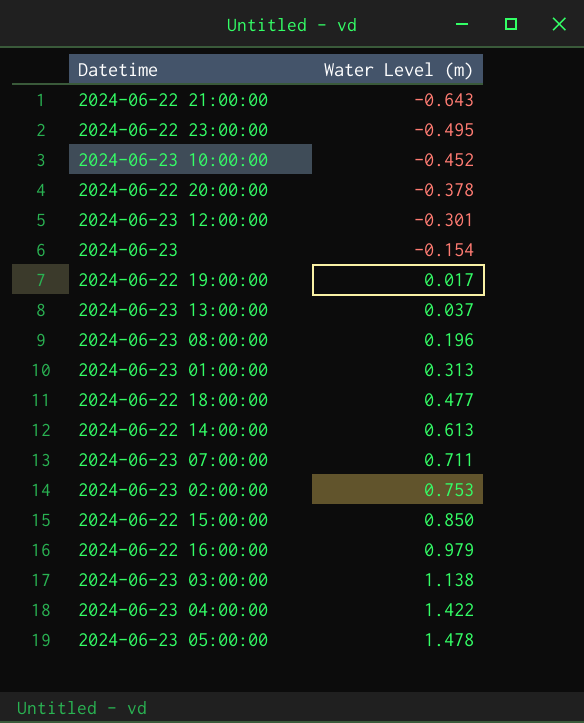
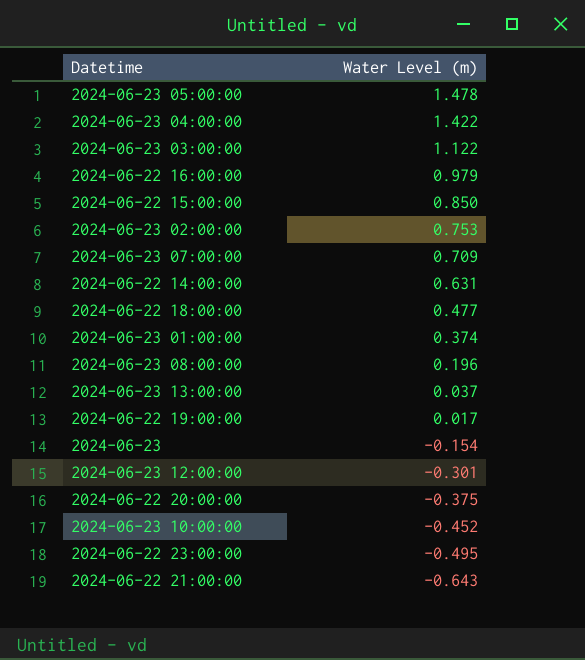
row order: Water Level (m) ascending -> Water Level (m) descending
2024-06-23 03:00:00 | Water Level (m): 1.138 -> 1.122
2024-06-23 07:00:00 | Water Level (m): 0.711 -> 0.709
2024-06-22 14:00:00 | Water Level (m): 0.613 -> 0.631
2024-06-23 01:00:00 | Water Level (m): 0.313 -> 0.374
2024-06-22 20:00:00 | Water Level (m): -0.378 -> -0.375

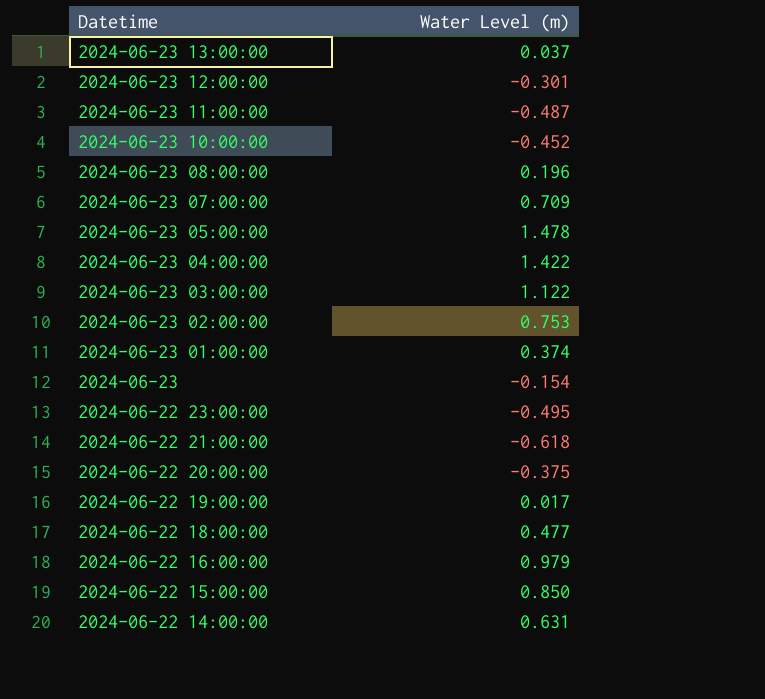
row order: Water Level (m) descending -> Datetime descending
row 2024-06-23 11:00:00: none -> -0.487
2024-06-22 21:00:00 | Water Level (m): -0.643 -> -0.618

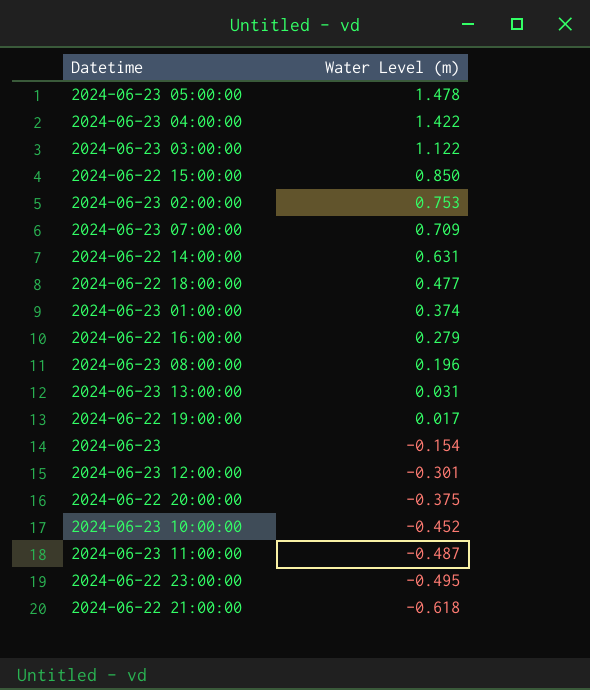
row order: Datetime descending -> Water Level (m) descending
2024-06-22 16:00:00 | Water Level (m): 0.979 -> 0.279
2024-06-23 13:00:00 | Water Level (m): 0.037 -> 0.031

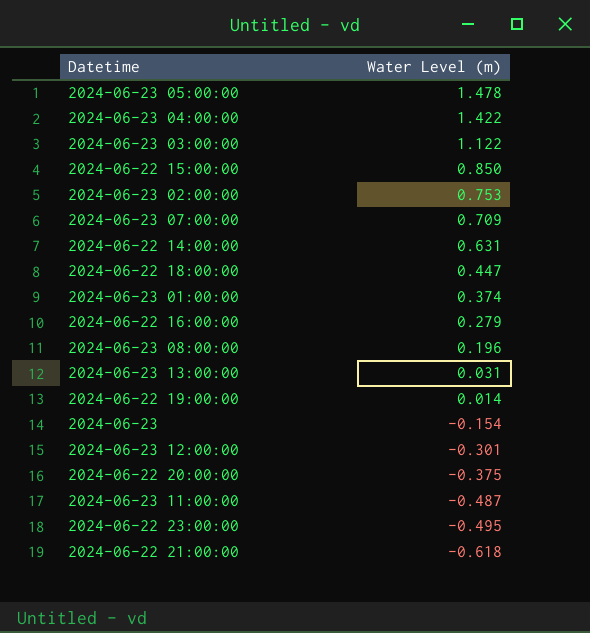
row 2024-06-23 10:00:00: -0.452 -> none
2024-06-22 18:00:00 | Water Level (m): 0.477 -> 0.447
2024-06-22 19:00:00 | Water Level (m): 0.017 -> 0.014

